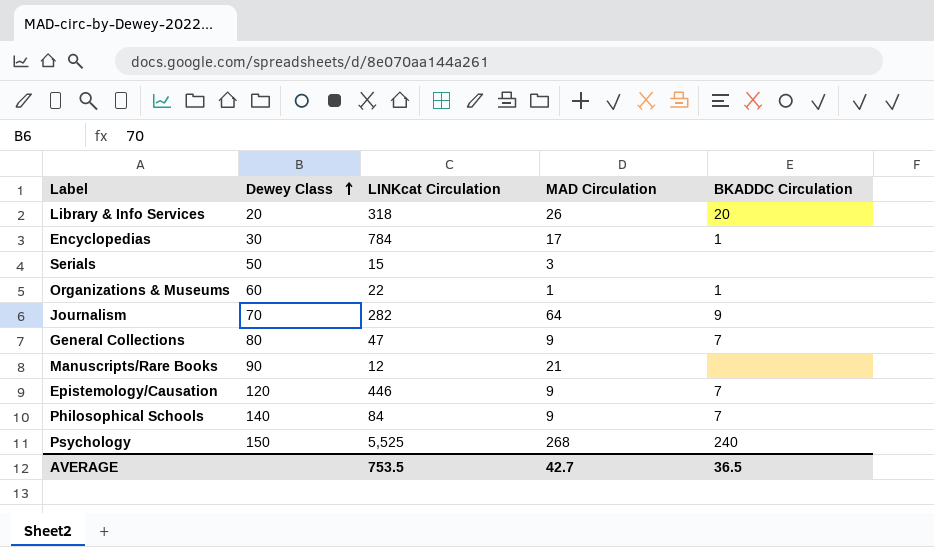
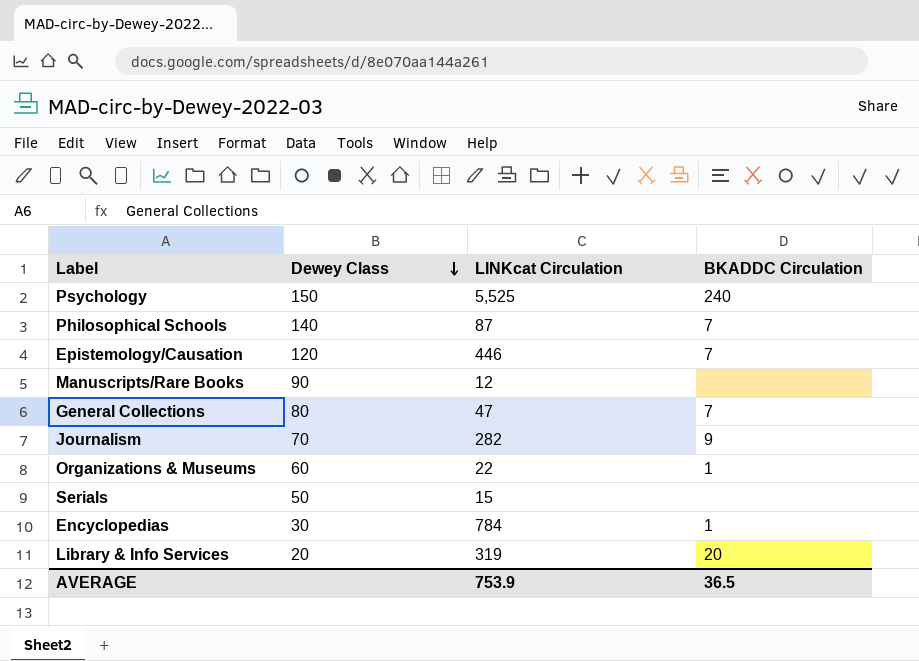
row order: Dewey Class ascending -> Dewey Class descending
column MAD Circulation | position: 4 -> none
Philosophical Schools | LINKcat Circulation: 84 -> 87
Library & Info Services | LINKcat Circulation: 318 -> 319
AVERAGE | LINKcat Circulation: 753.5 -> 753.9

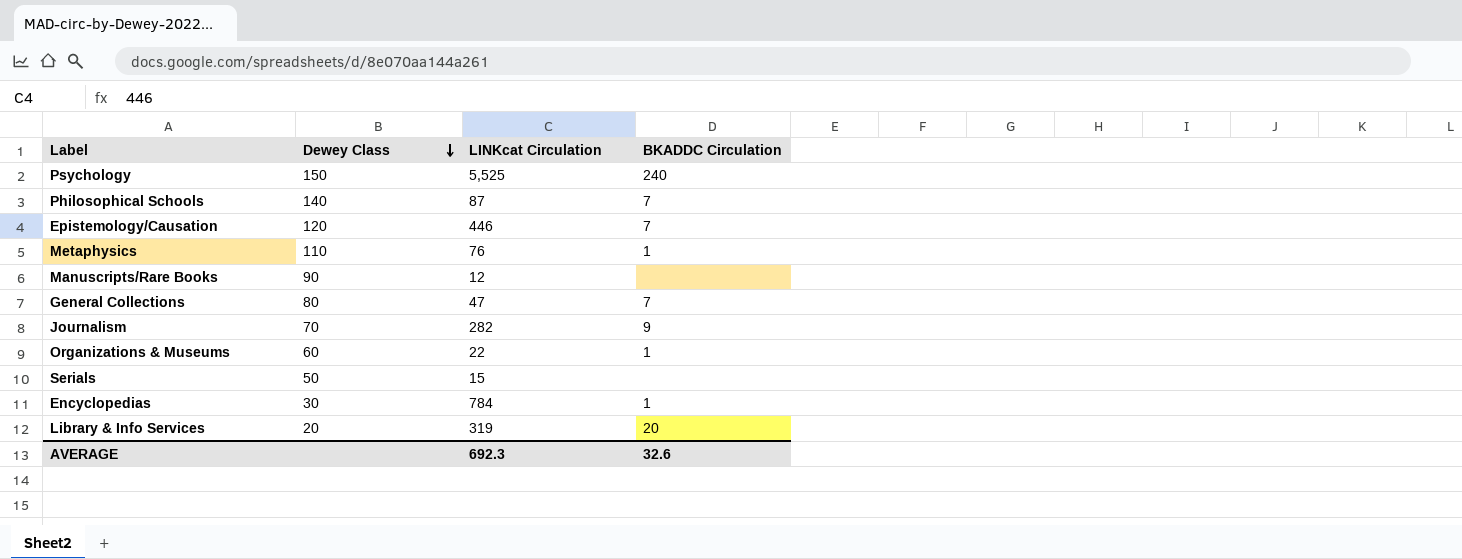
row Metaphysics: none -> 110 | 76 | 1
AVERAGE | LINKcat Circulation: 753.9 -> 692.3
AVERAGE | BKADDC Circulation: 36.5 -> 32.6

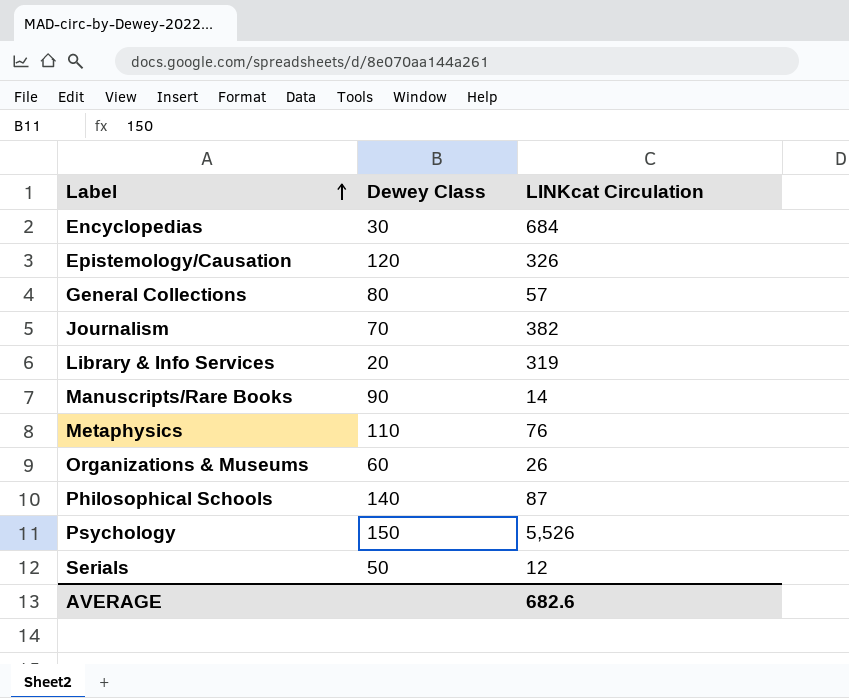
row order: Dewey Class descending -> Label ascending
column BKADDC Circulation | position: 4 -> none
Encyclopedias | LINKcat Circulation: 784 -> 684
Epistemology/Causation | LINKcat Circulation: 446 -> 326
General Collections | LINKcat Circulation: 47 -> 57
Journalism | LINKcat Circulation: 282 -> 382
Manuscripts/Rare Books | LINKcat Circulation: 12 -> 14
Organizations & Museums | LINKcat Circulation: 22 -> 26
Psychology | LINKcat Circulation: 5,525 -> 5,526
Serials | LINKcat Circulation: 15 -> 12
AVERAGE | LINKcat Circulation: 692.3 -> 682.6

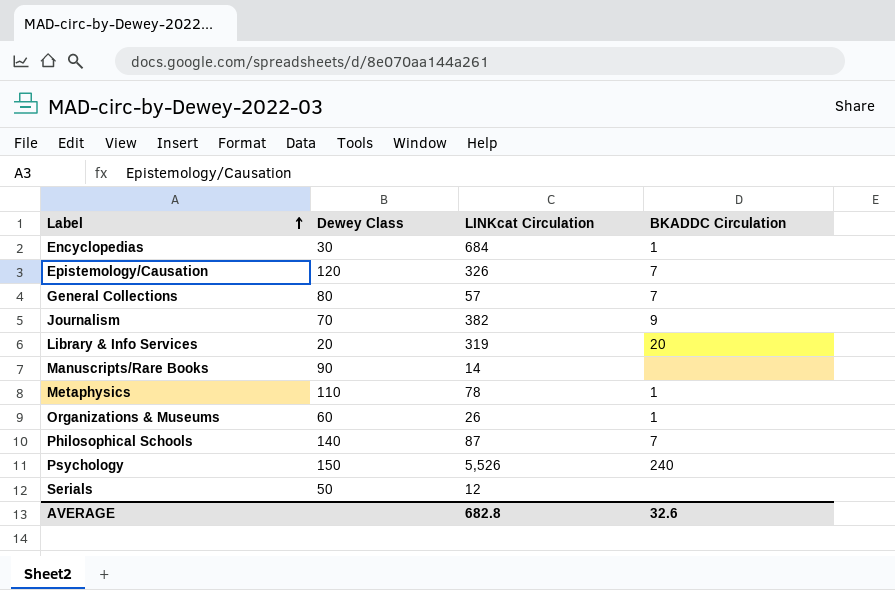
column BKADDC Circulation | position: none -> 4
Metaphysics | LINKcat Circulation: 76 -> 78
AVERAGE | LINKcat Circulation: 682.6 -> 682.8

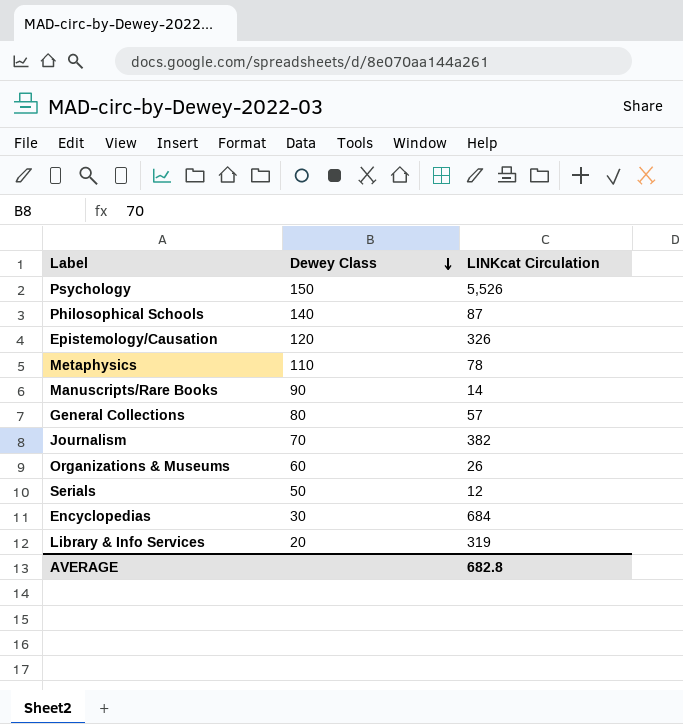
row order: Label ascending -> Dewey Class descending
column BKADDC Circulation | position: 4 -> none

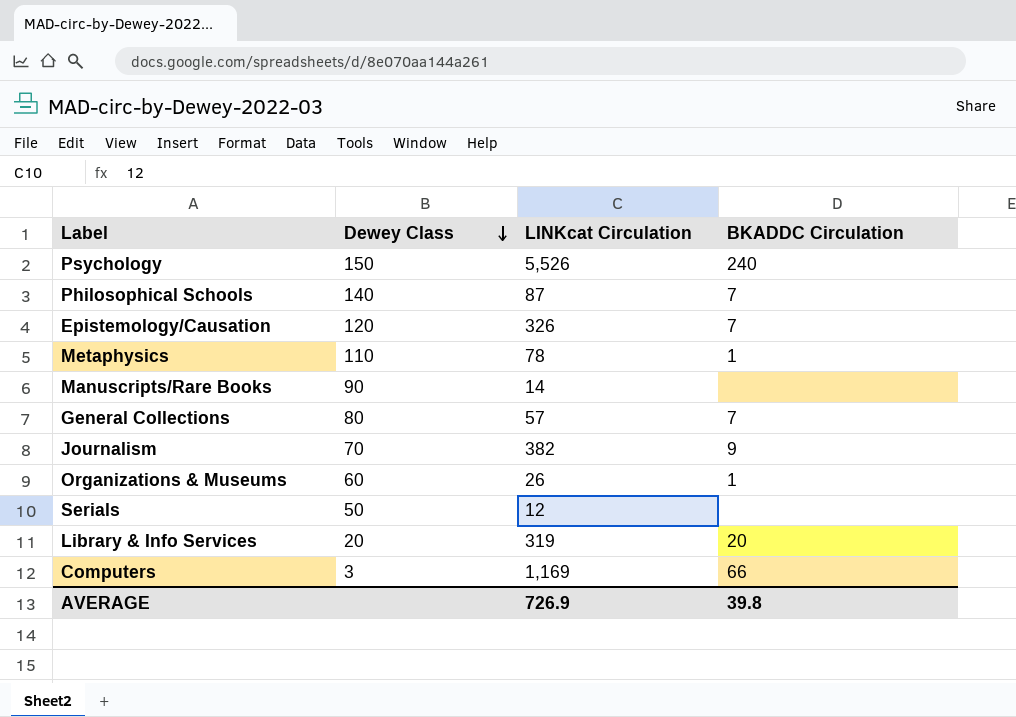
column BKADDC Circulation | position: none -> 4
row Encyclopedias: 30 | 684 -> none
row Computers: none -> 3 | 1,169 | 66
AVERAGE | LINKcat Circulation: 682.8 -> 726.9

